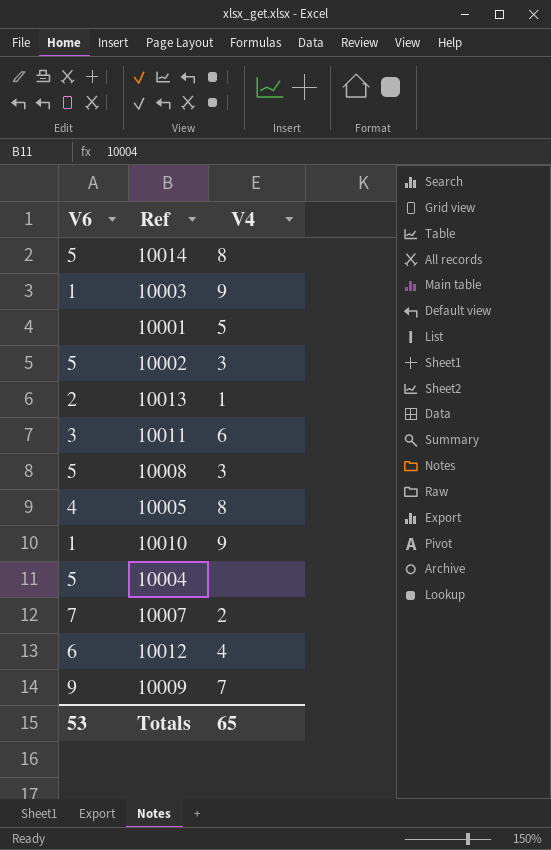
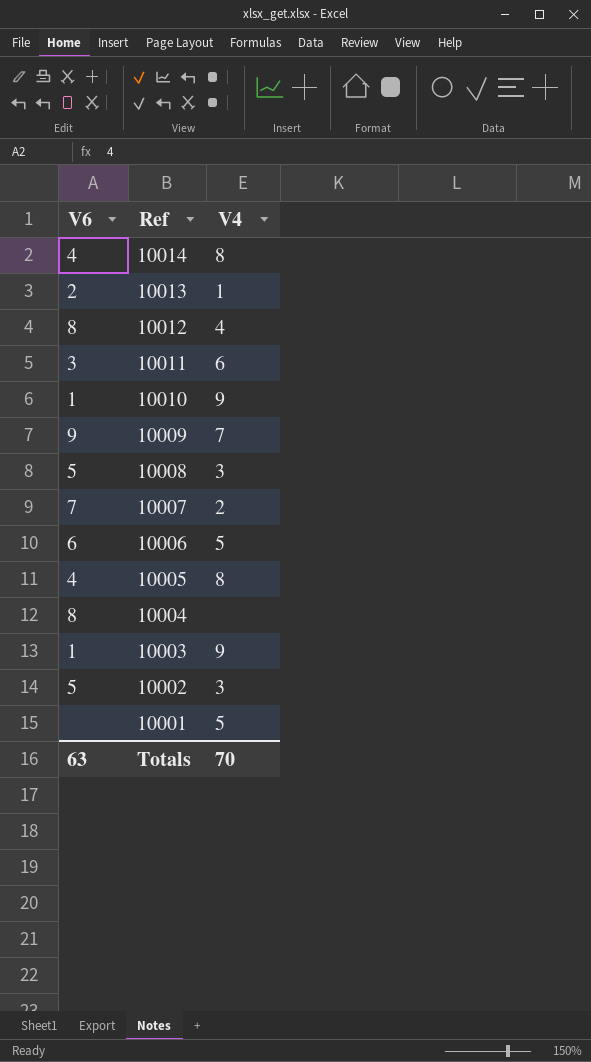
row order: none -> Ref descending
10014 | V6: 5 -> 4
10012 | V6: 6 -> 8
row 10006: none -> 6 | 5
10004 | V6: 5 -> 8
Totals | V6: 53 -> 63
Totals | V4: 65 -> 70

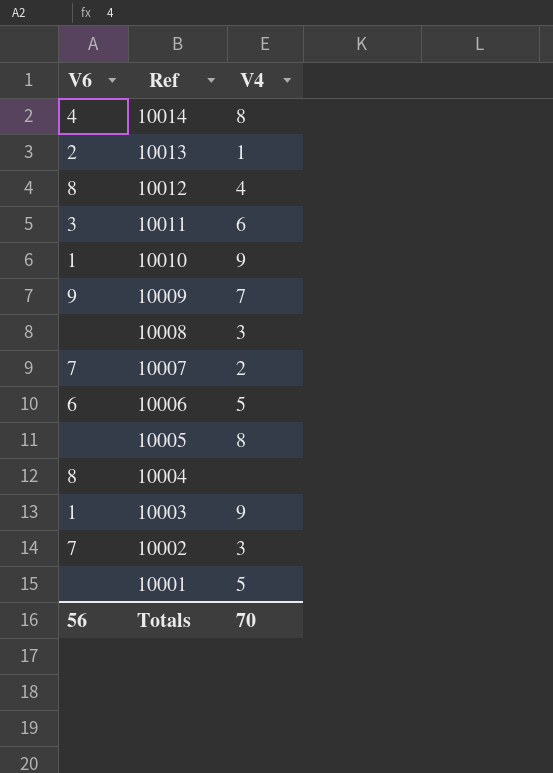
10008 | V6: 5 -> none
10005 | V6: 4 -> none
10002 | V6: 5 -> 7
Totals | V6: 63 -> 56

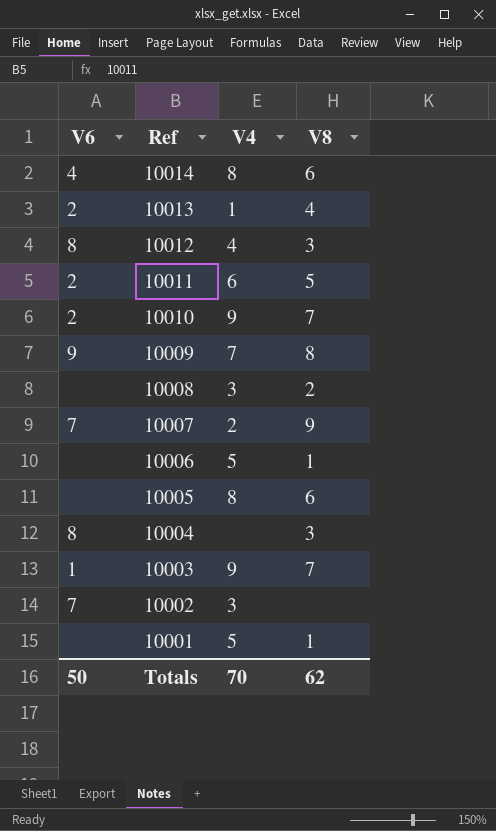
column V8 | position: none -> 4
10011 | V6: 3 -> 2
10010 | V6: 1 -> 2
10006 | V6: 6 -> none
Totals | V6: 56 -> 50

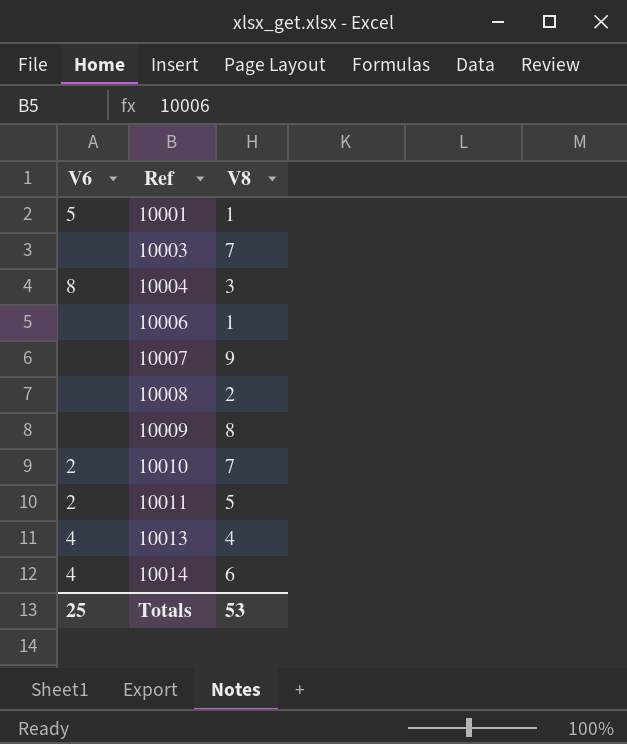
row order: Ref descending -> Ref ascending
column V4 | position: 3 -> none
row 10012: 8 | 4 | 3 -> none
row 10005: none | 8 | 6 -> none
row 10002: 7 | 3 | none -> none
10001 | V6: none -> 5
10003 | V6: 1 -> none
10007 | V6: 7 -> none
10009 | V6: 9 -> none
10013 | V6: 2 -> 4
Totals | V6: 50 -> 25
Totals | V8: 62 -> 53

